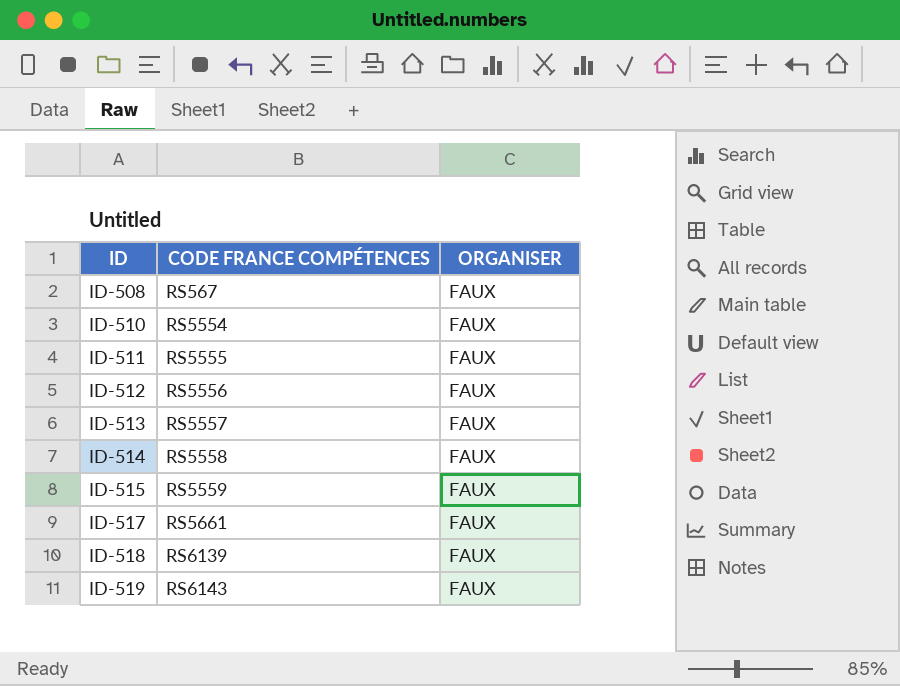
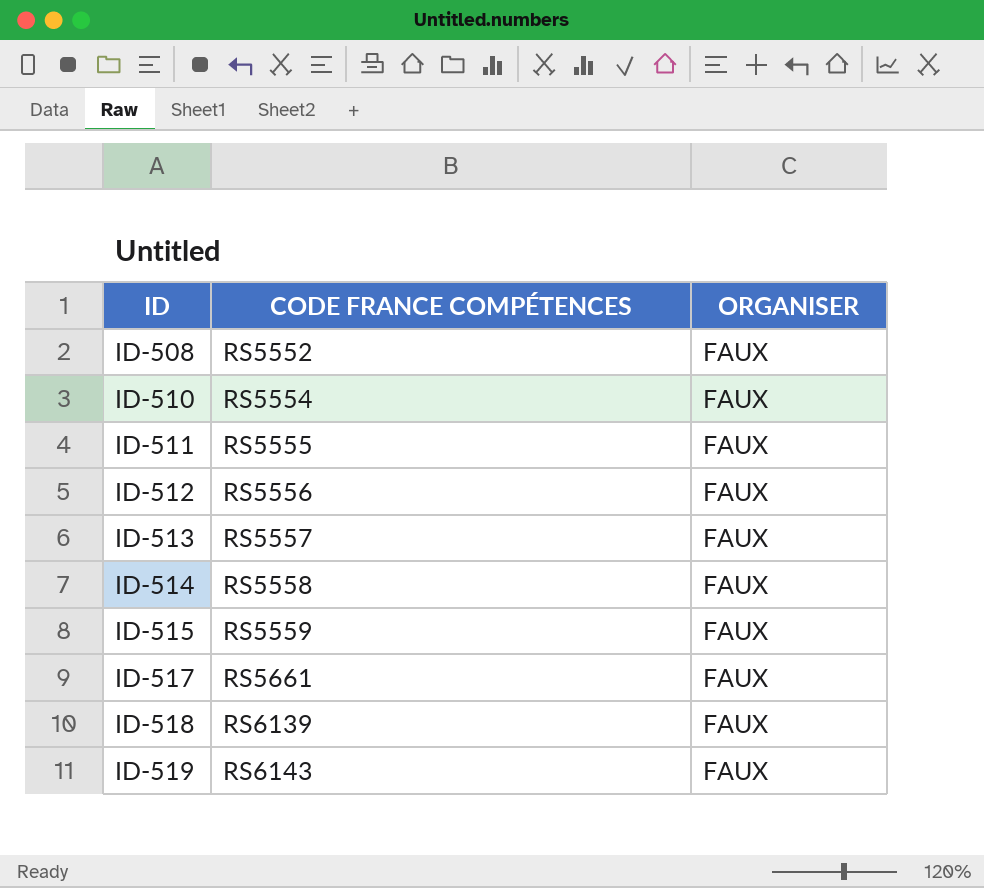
ID-508 | CODE FRANCE COMPÉTENCES: RS567 -> RS5552

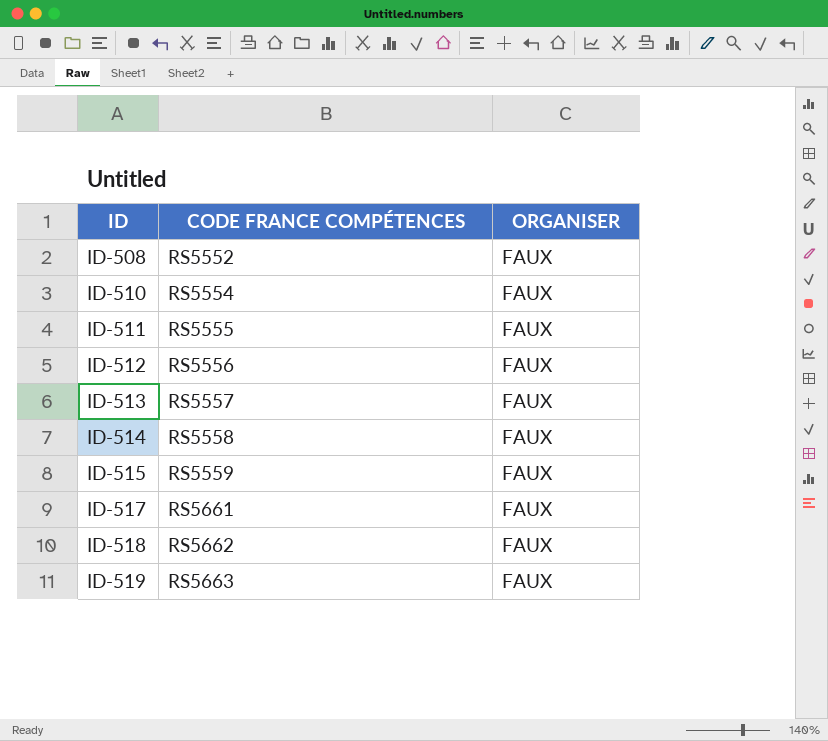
ID-518 | CODE FRANCE COMPÉTENCES: RS6139 -> RS5662
ID-519 | CODE FRANCE COMPÉTENCES: RS6143 -> RS5663

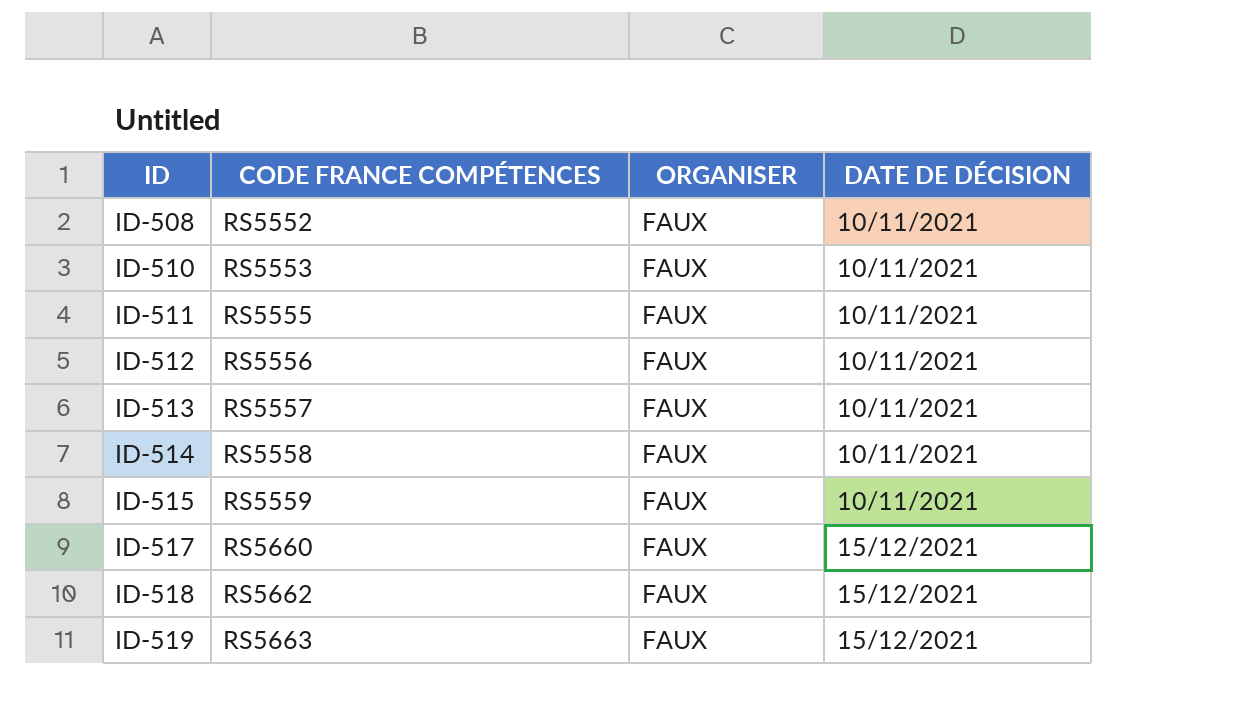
column DATE DE DÉCISION | position: none -> 4
ID-510 | CODE FRANCE COMPÉTENCES: RS5554 -> RS5553
ID-517 | CODE FRANCE COMPÉTENCES: RS5661 -> RS5660

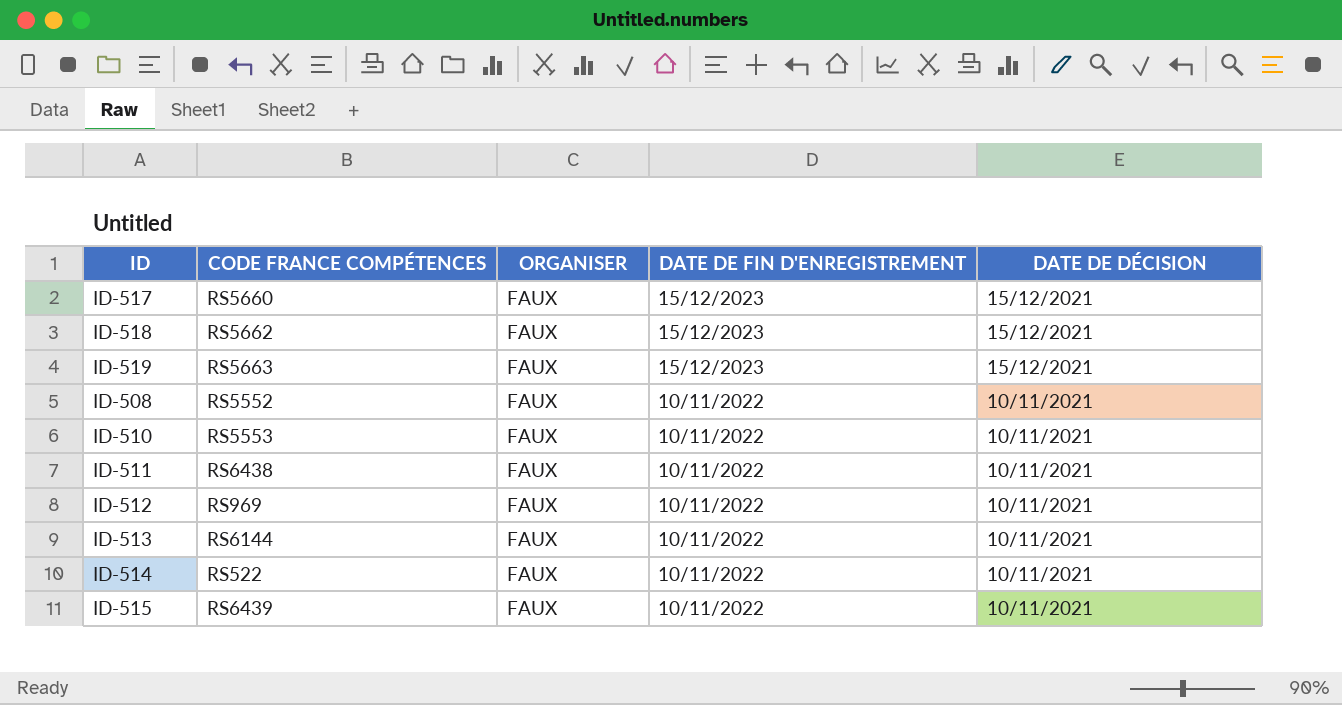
row order: ID ascending -> DATE DE FIN D'ENREGISTREMENT descending
column DATE DE FIN D'ENREGISTREMENT | position: none -> 4
ID-511 | CODE FRANCE COMPÉTENCES: RS5555 -> RS6438
ID-512 | CODE FRANCE COMPÉTENCES: RS5556 -> RS969
ID-513 | CODE FRANCE COMPÉTENCES: RS5557 -> RS6144
ID-514 | CODE FRANCE COMPÉTENCES: RS5558 -> RS522
ID-515 | CODE FRANCE COMPÉTENCES: RS5559 -> RS6439

